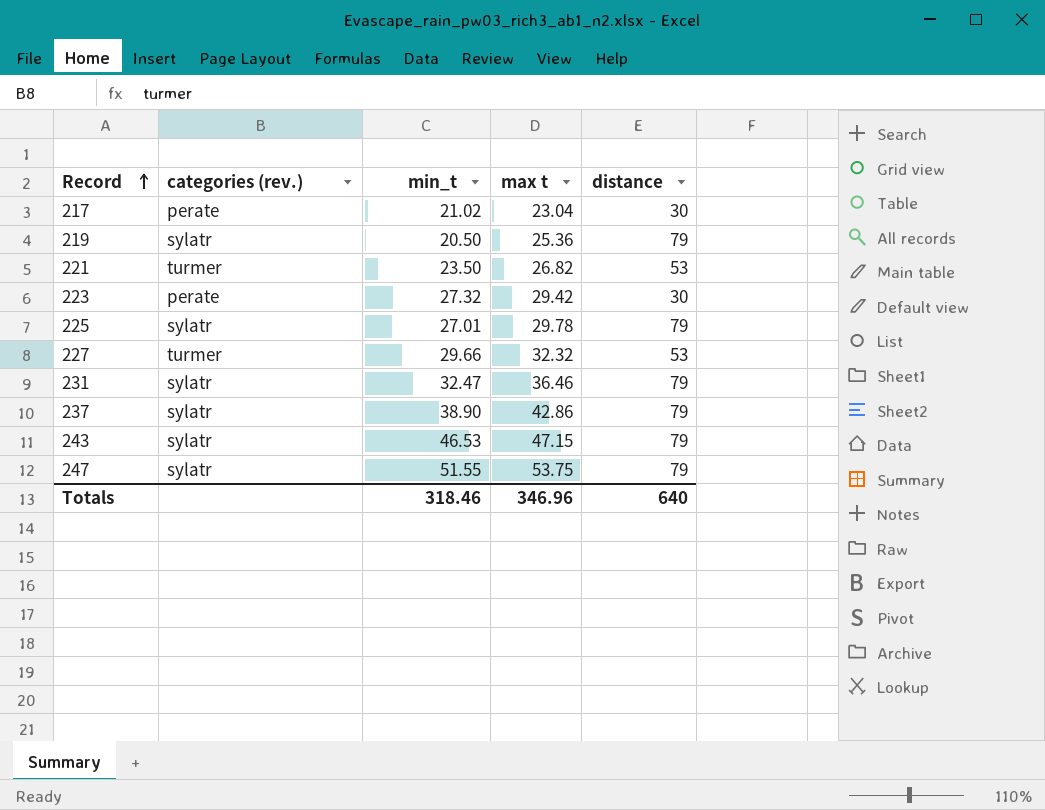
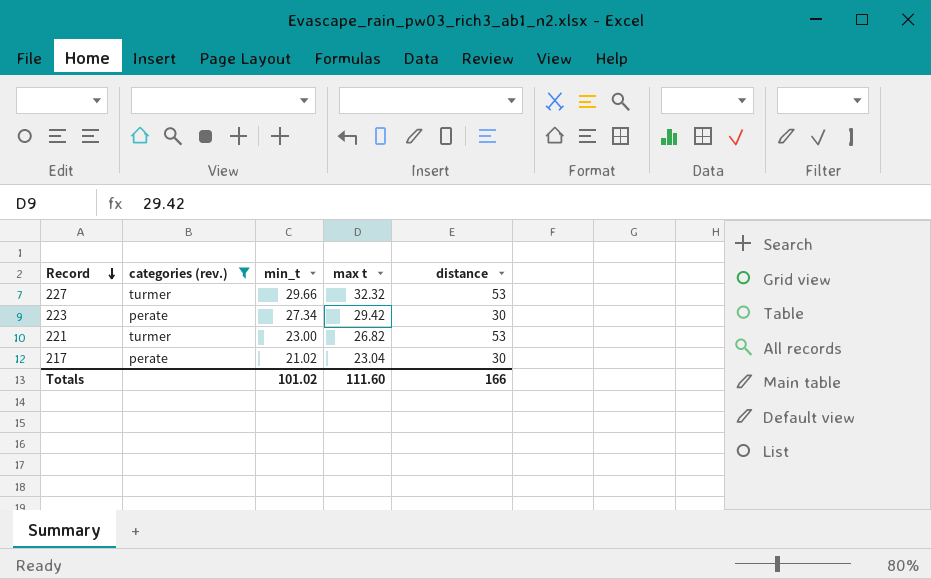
filter: none -> categories (rev.) != sylatr
row order: Record ascending -> Record descending
223 | min_t: 27.32 -> 27.34
221 | min_t: 23.50 -> 23.00
Totals | min_t: 318.46 -> 101.02
Totals | max t: 346.96 -> 111.60
Totals | distance: 640 -> 166

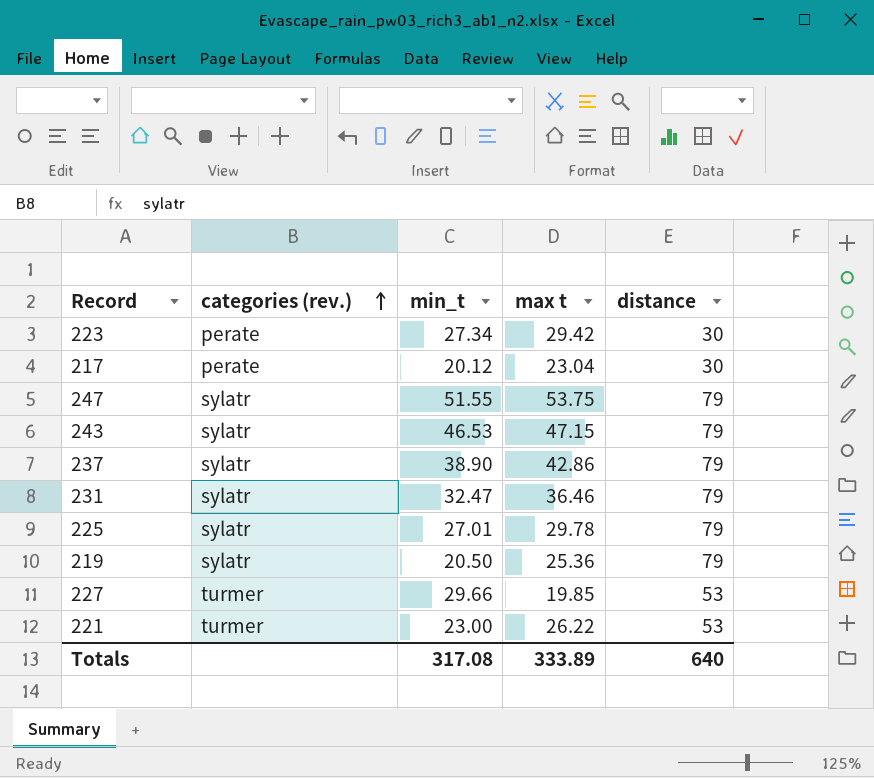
filter: categories (rev.) != sylatr -> none
row order: Record descending -> categories (rev.) ascending
217 | min_t: 21.02 -> 20.12
227 | max t: 32.32 -> 19.85
221 | max t: 26.82 -> 26.22
Totals | min_t: 101.02 -> 317.08
Totals | max t: 111.60 -> 333.89
Totals | distance: 166 -> 640

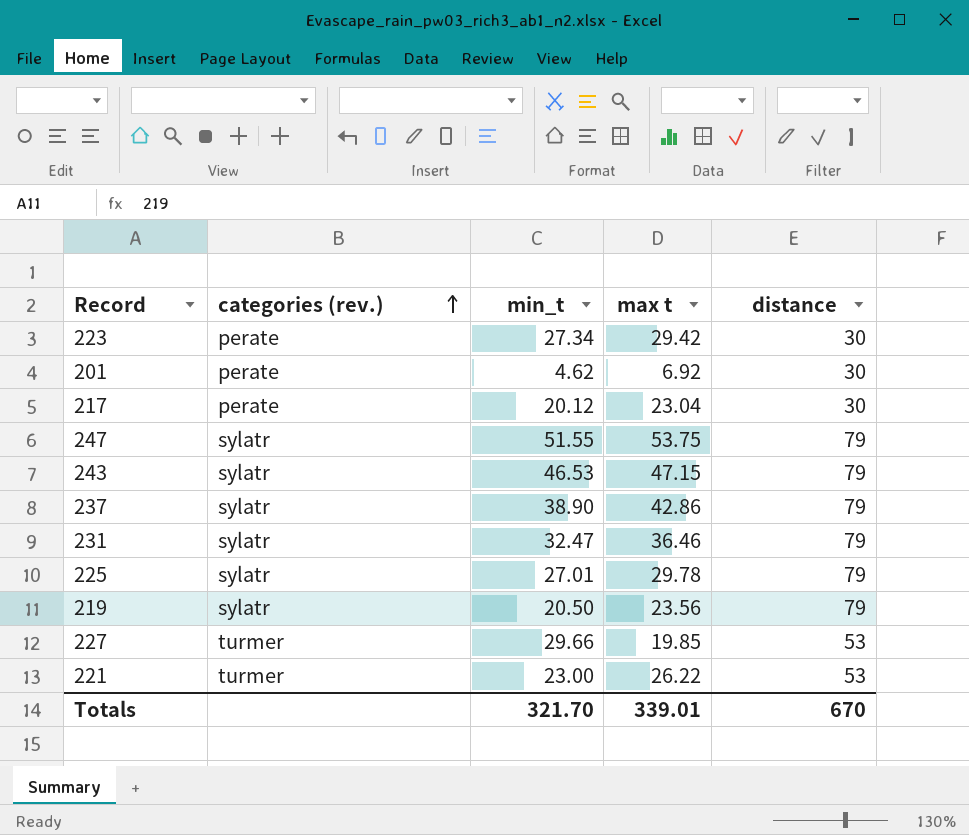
row 201: none -> perate | 4.62 | 6.92 | 30
219 | max t: 25.36 -> 23.56
Totals | min_t: 317.08 -> 321.70
Totals | max t: 333.89 -> 339.01
Totals | distance: 640 -> 670

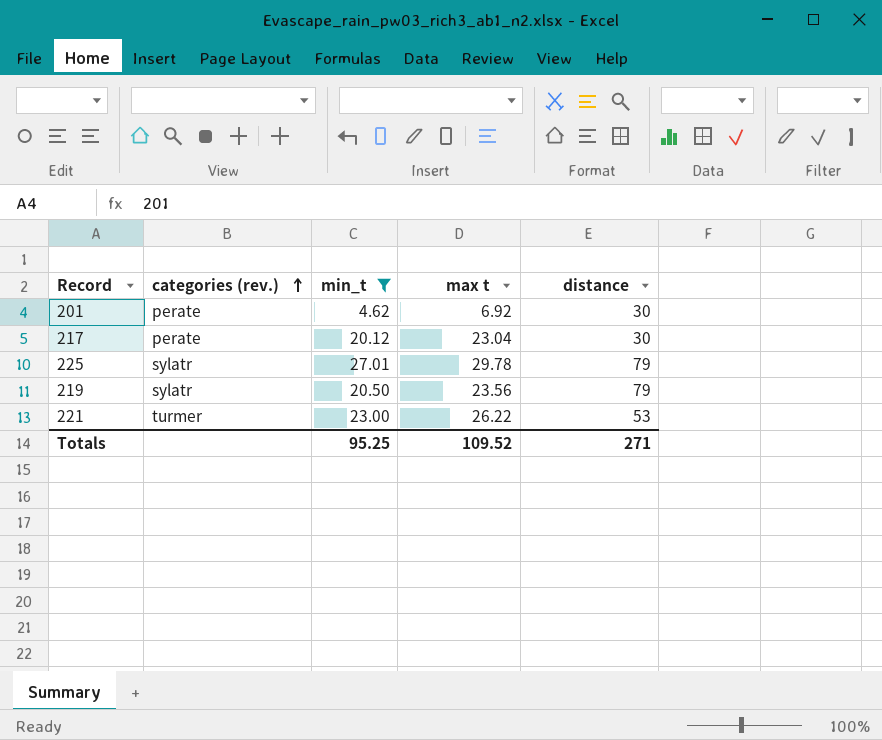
filter: none -> min_t <= 27.01
Totals | min_t: 321.70 -> 95.25
Totals | max t: 339.01 -> 109.52
Totals | distance: 670 -> 271

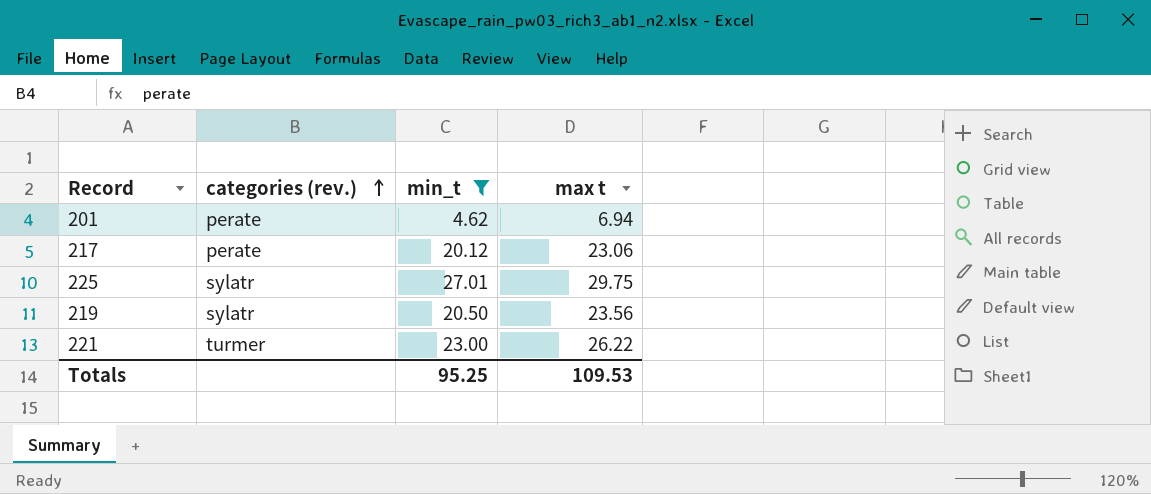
column distance | position: 5 -> none
201 | max t: 6.92 -> 6.94
217 | max t: 23.04 -> 23.06
225 | max t: 29.78 -> 29.75
Totals | max t: 109.52 -> 109.53

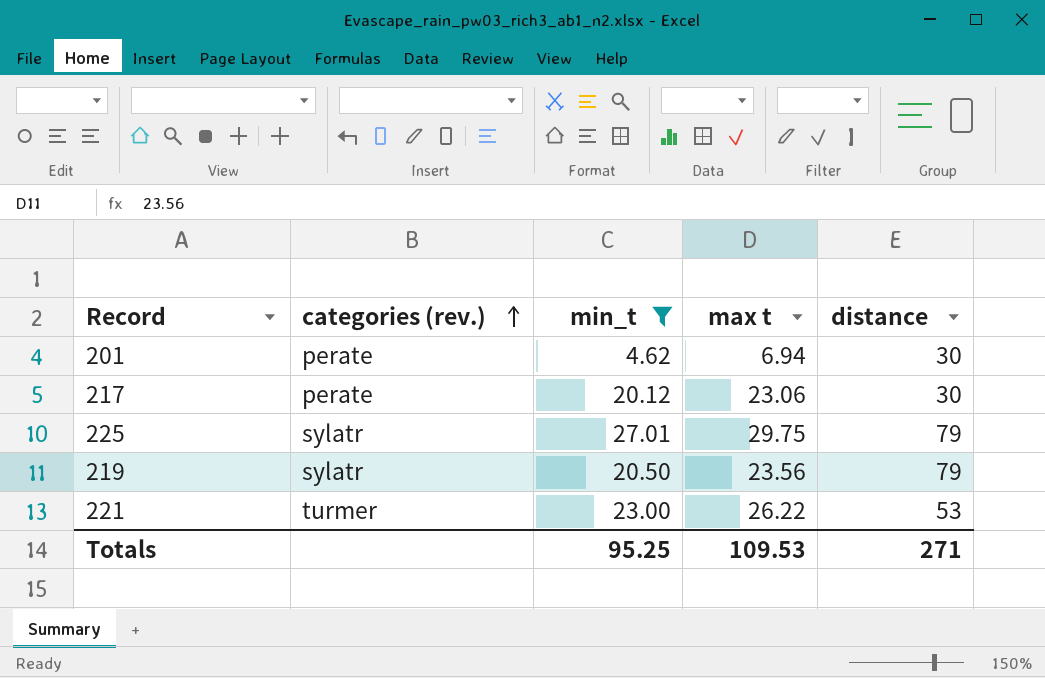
column distance | position: none -> 5

